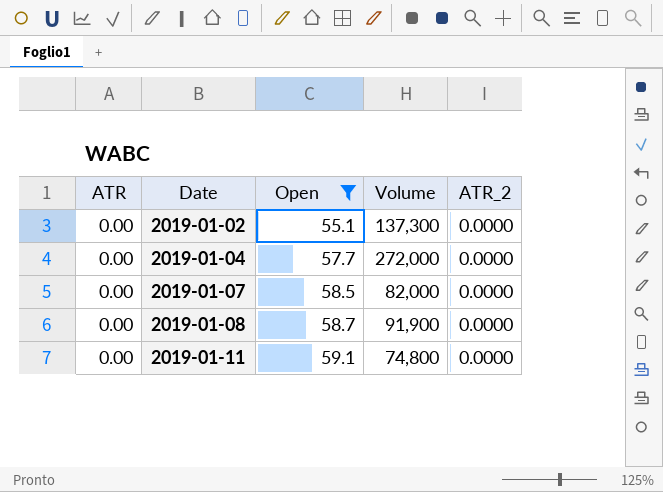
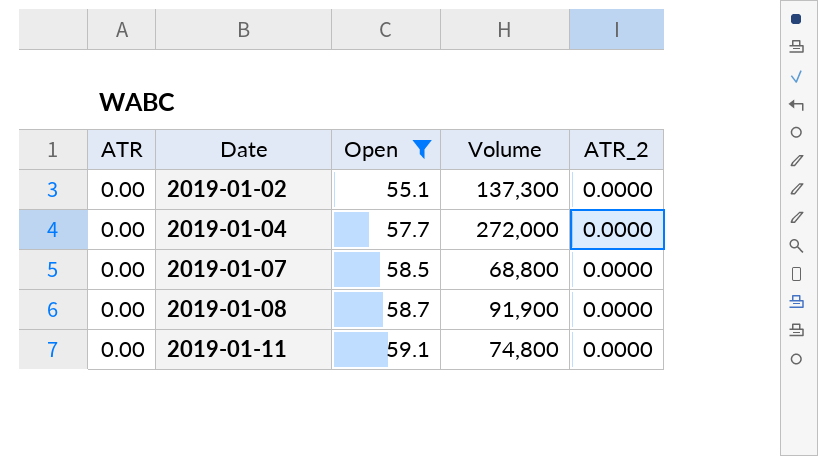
2019-01-07 | Volume: 82,000 -> 68,800

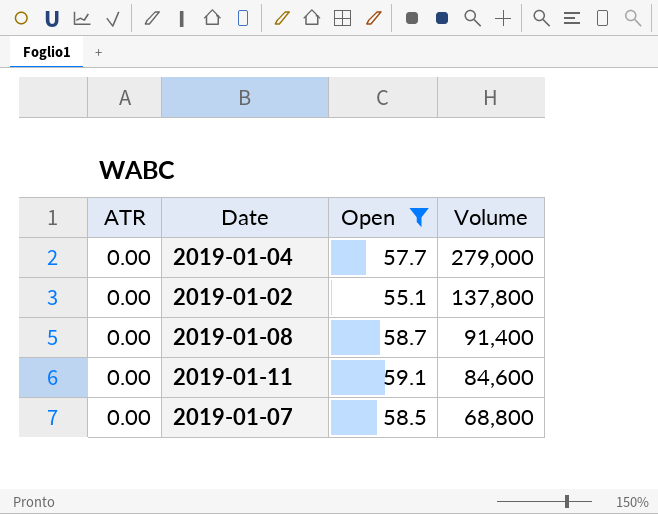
row order: Date ascending -> Volume descending
column ATR_2 | position: 5 -> none
2019-01-04 | Volume: 272,000 -> 279,000
2019-01-02 | Volume: 137,300 -> 137,800
2019-01-08 | Volume: 91,900 -> 91,400
2019-01-11 | Volume: 74,800 -> 84,600

